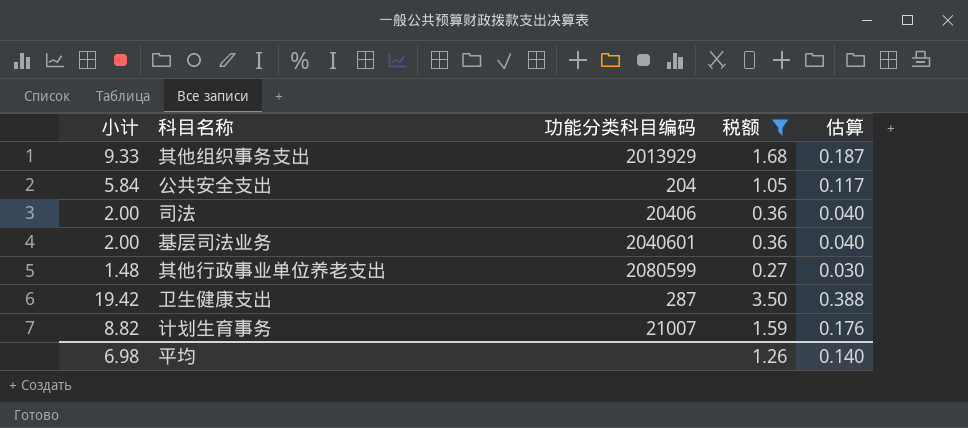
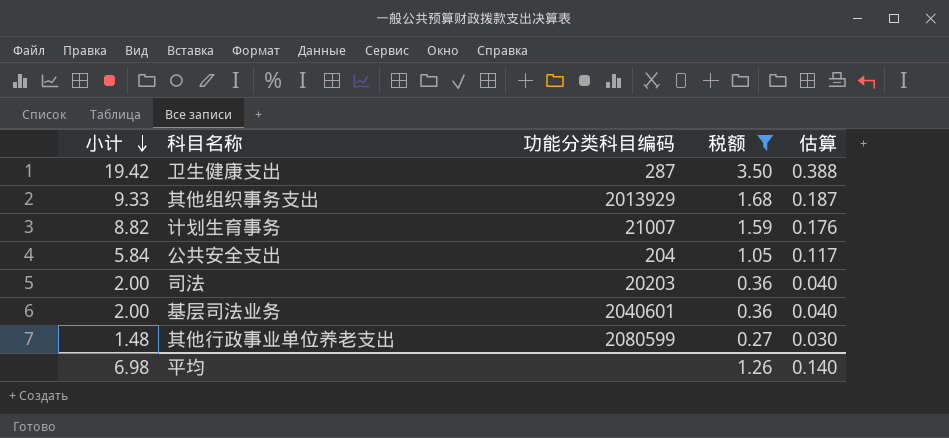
row order: none -> 小计 descending
司法 | 功能分类科目编码: 20406 -> 20203

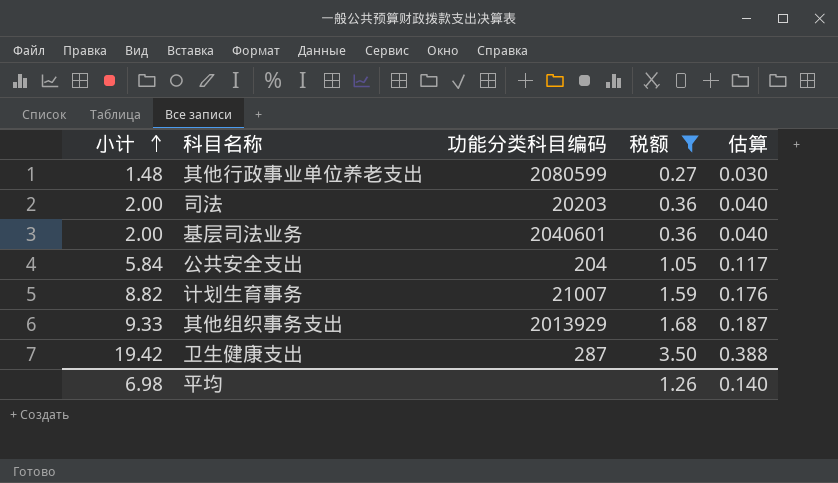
row order: 小计 descending -> 小计 ascending

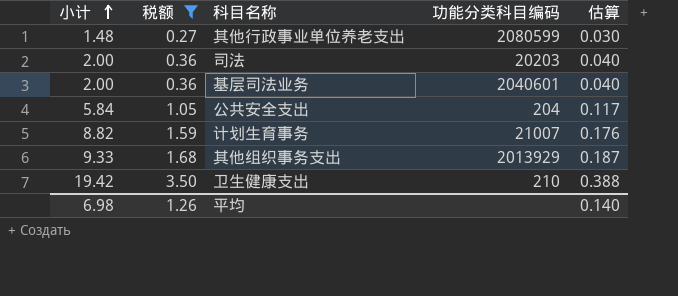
column 税额 | position: 4 -> 2
卫生健康支出 | 功能分类科目编码: 287 -> 210

